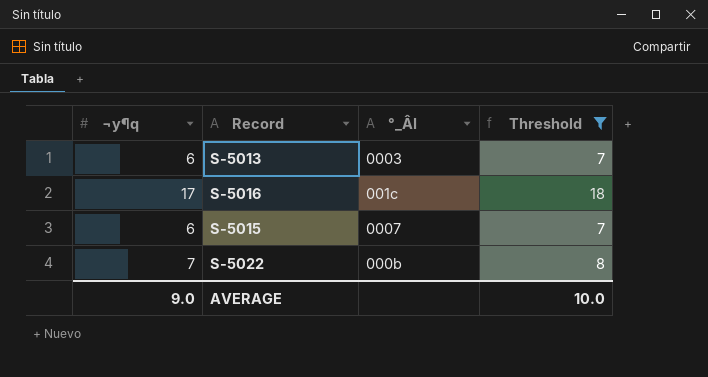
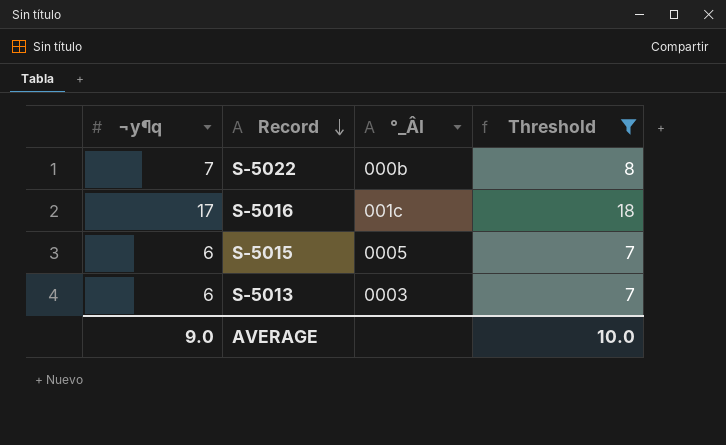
row order: none -> Record descending
S-5015 | °_ÂI: 0007 -> 0005

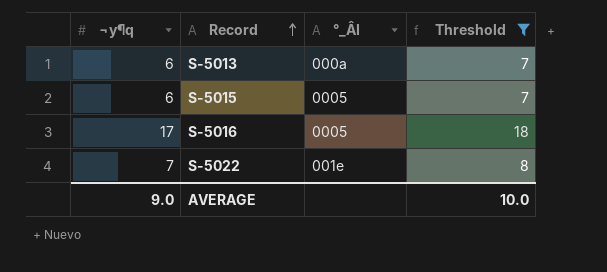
row order: Record descending -> Record ascending
S-5013 | °_ÂI: 0003 -> 000a
S-5016 | °_ÂI: 001c -> 0005
S-5022 | °_ÂI: 000b -> 001e

